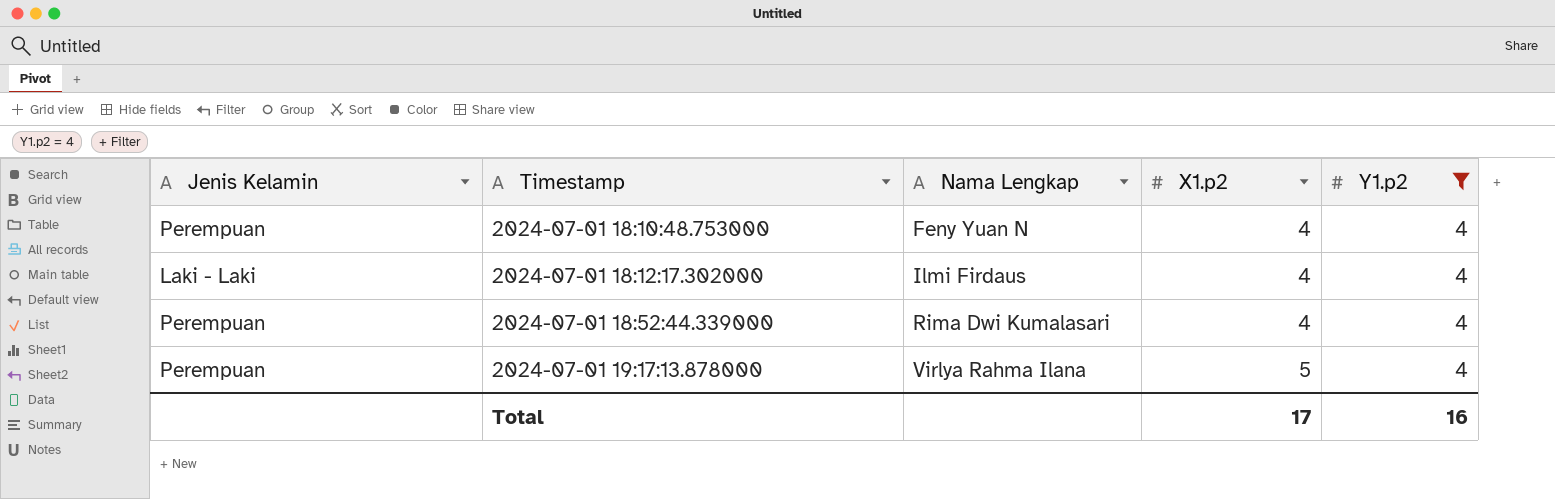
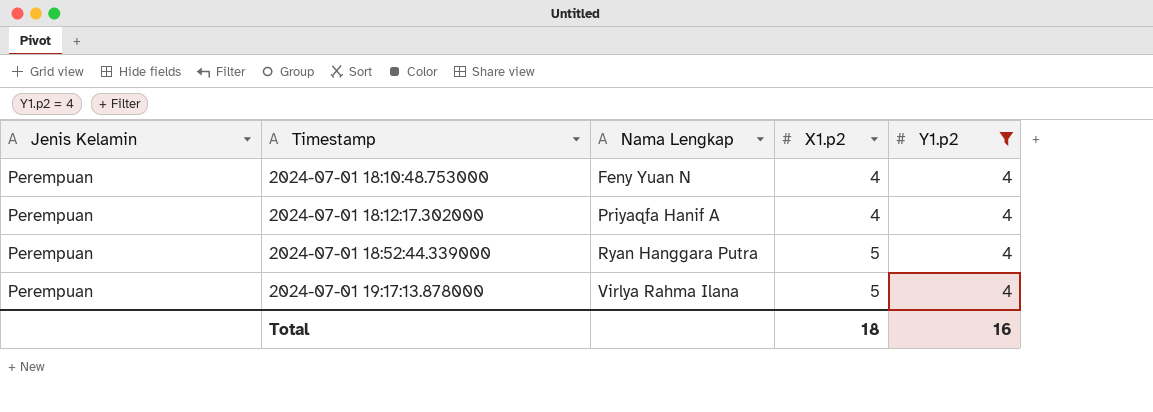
2024-07-01 18:12:17.302000 | Jenis Kelamin: Laki - Laki -> Perempuan
2024-07-01 18:12:17.302000 | Nama Lengkap: Ilmi Firdaus -> Priyaqfa Hanif A
2024-07-01 18:52:44.339000 | Nama Lengkap: Rima Dwi Kumalasari -> Ryan Hanggara Putra
2024-07-01 18:52:44.339000 | X1.p2: 4 -> 5
Total | X1.p2: 17 -> 18

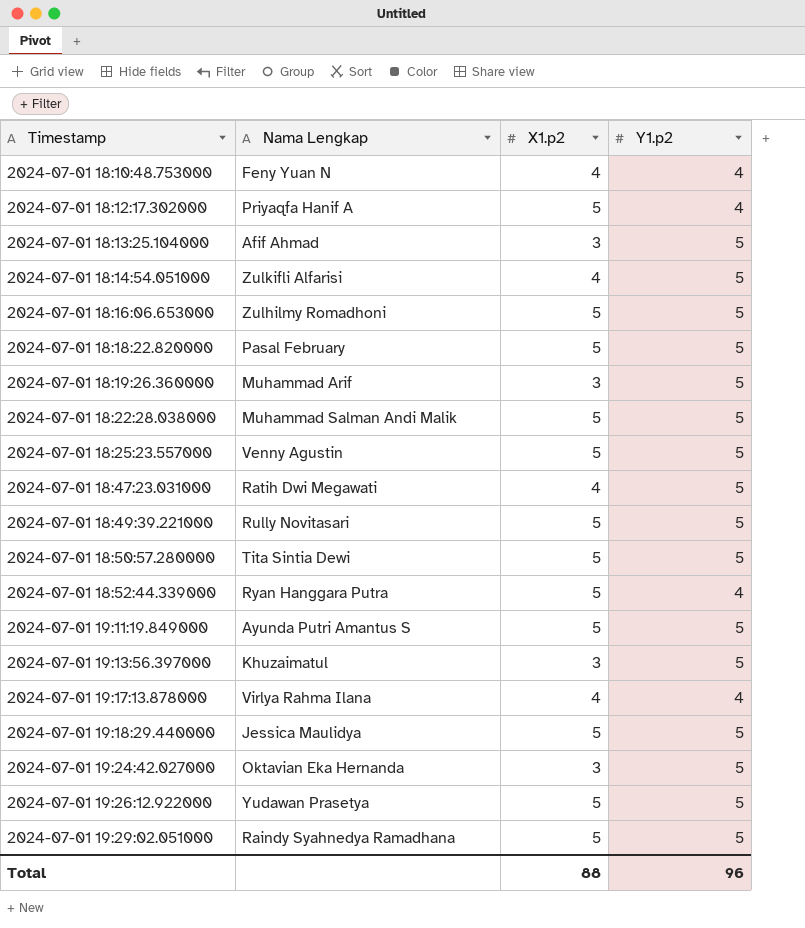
filter: Y1.p2 = 4 -> none
column Jenis Kelamin | position: 1 -> none
2024-07-01 18:12:17.302000 | X1.p2: 4 -> 5
2024-07-01 19:17:13.878000 | X1.p2: 5 -> 4
Total | X1.p2: 18 -> 88
Total | Y1.p2: 16 -> 96

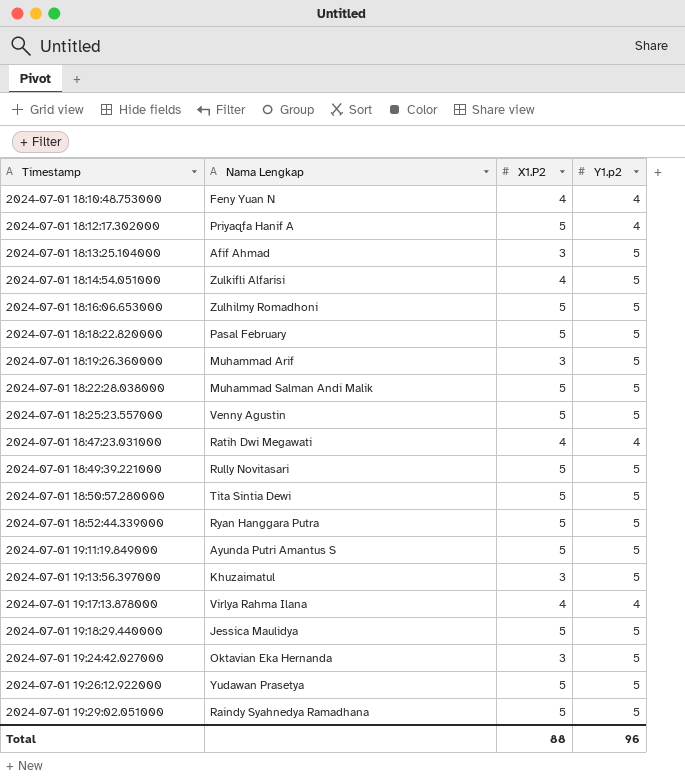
column name: X1.p2 -> X1.P2
2024-07-01 18:47:23.031000 | Y1.p2: 5 -> 4
2024-07-01 18:52:44.339000 | Y1.p2: 4 -> 5

